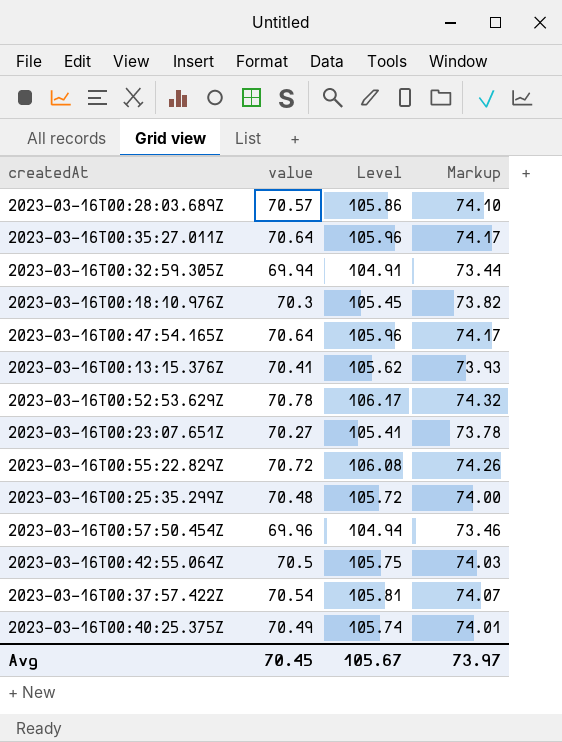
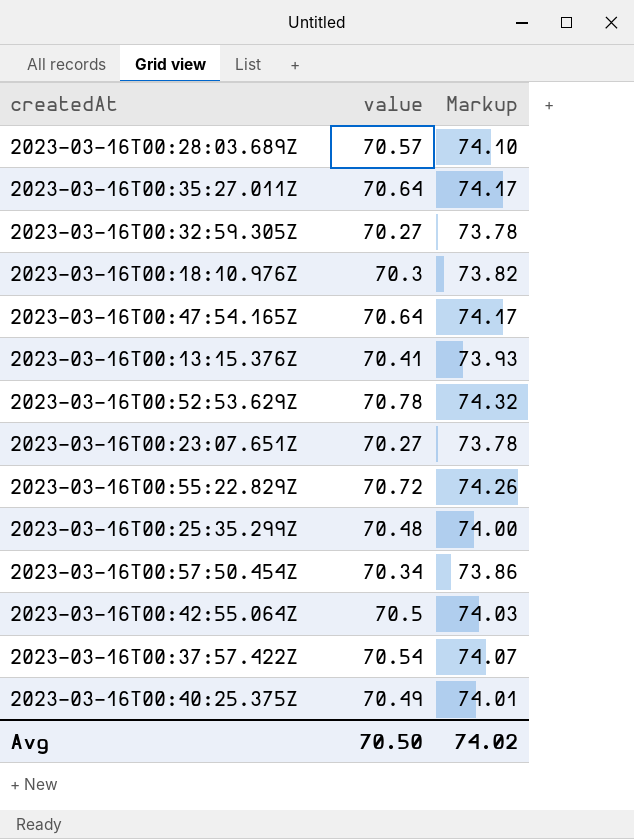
column Level | formula: [value] * 1.5 -> none
2023-03-16T00:32:59.305Z | value: 69.94 -> 70.27
2023-03-16T00:32:59.305Z | Markup: 73.44 -> 73.78
2023-03-16T00:57:50.454Z | value: 69.96 -> 70.34
2023-03-16T00:57:50.454Z | Markup: 73.46 -> 73.86
Avg | value: 70.45 -> 70.50
Avg | Markup: 73.97 -> 74.02

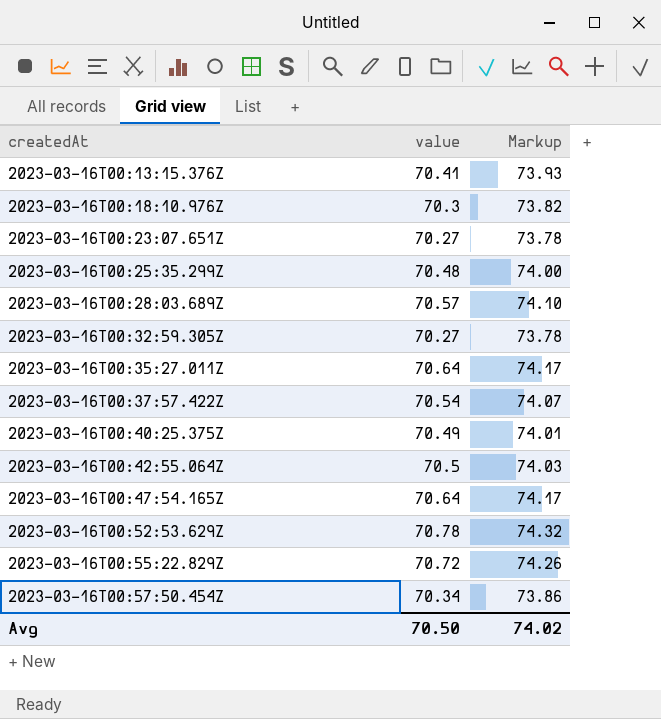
row order: none -> createdAt ascending

